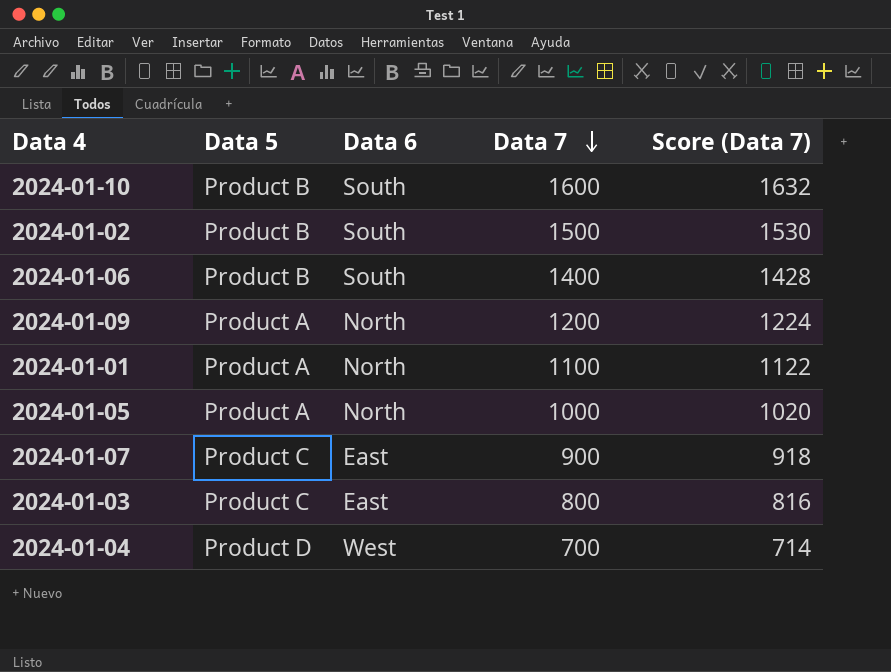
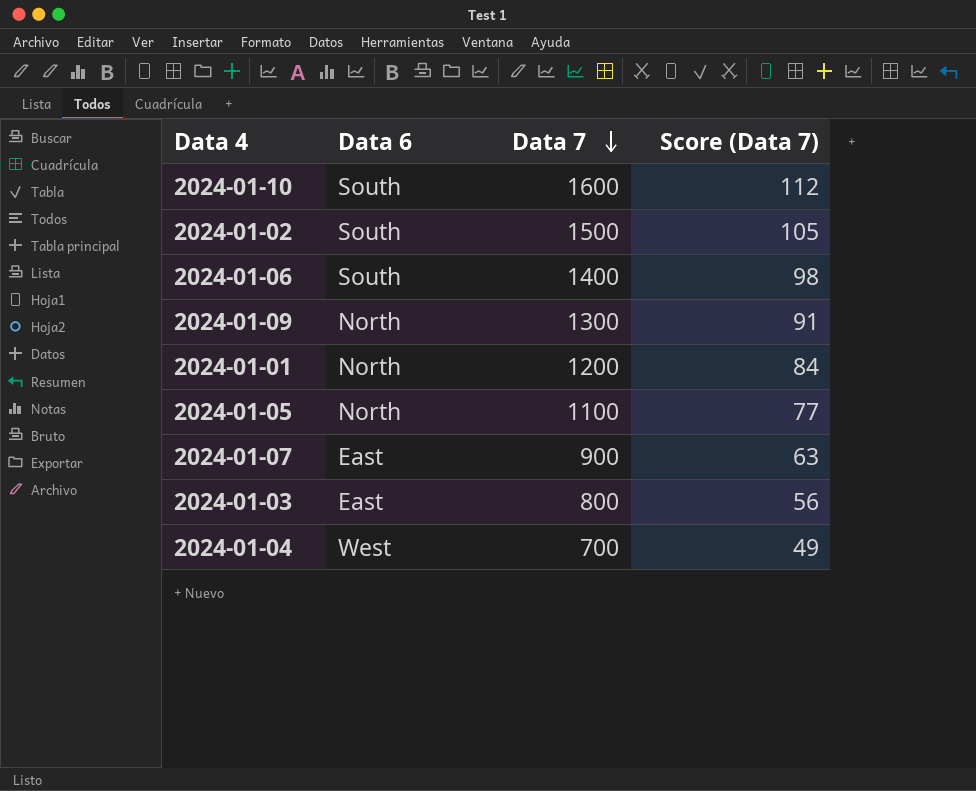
column Data 5 | position: 2 -> none
column Score (Data 7) | formula: [Data 7] * 1.02 -> [Data 7] * 0.07
2024-01-09 | Data 7: 1200 -> 1300
2024-01-01 | Data 7: 1100 -> 1200
2024-01-05 | Data 7: 1000 -> 1100

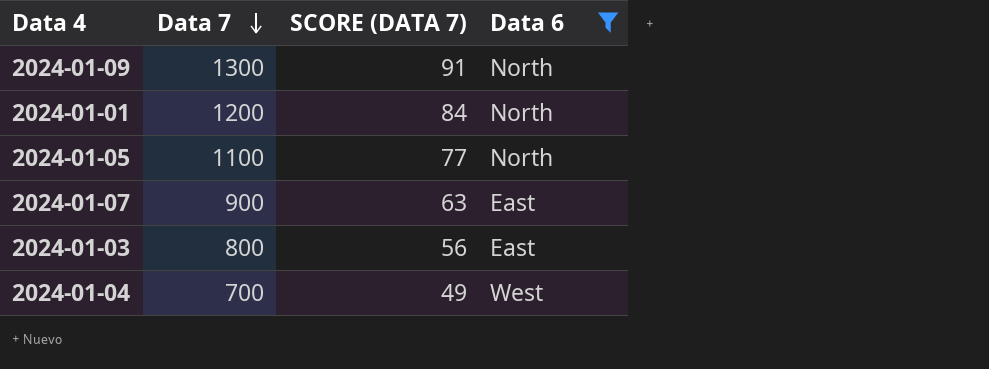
filter: none -> Data 6 != South
column name: Score (Data 7) -> SCORE (DATA 7)
column Data 6 | position: 2 -> 4

